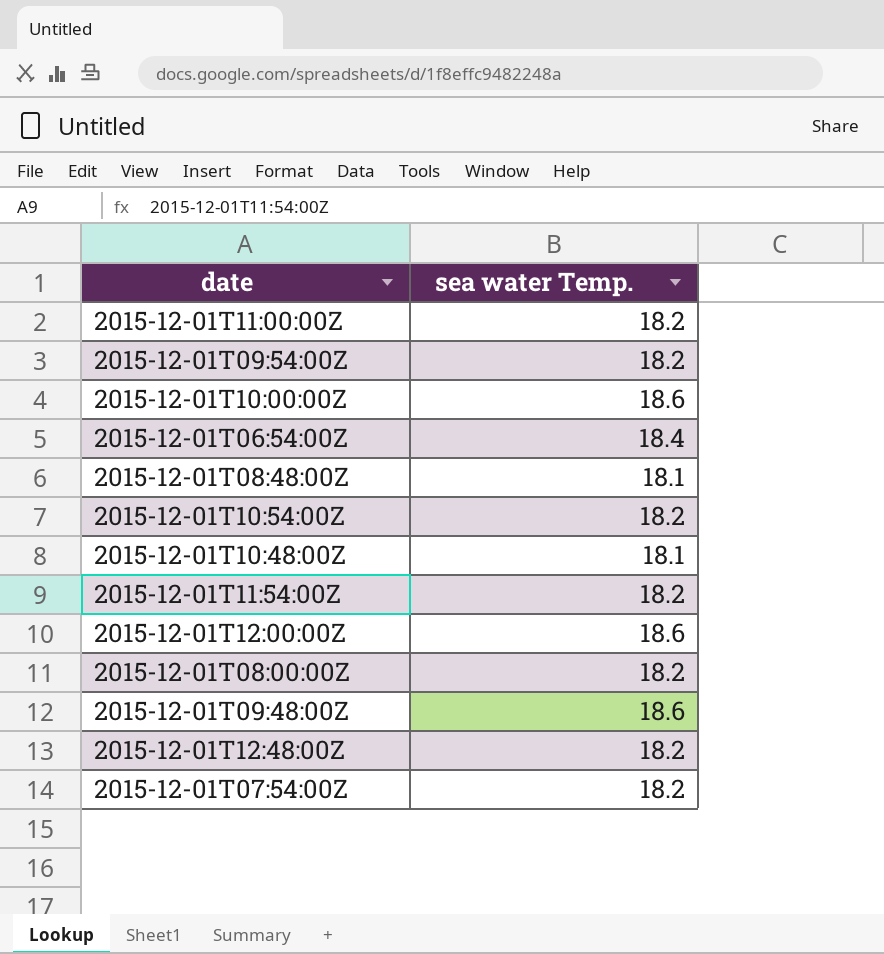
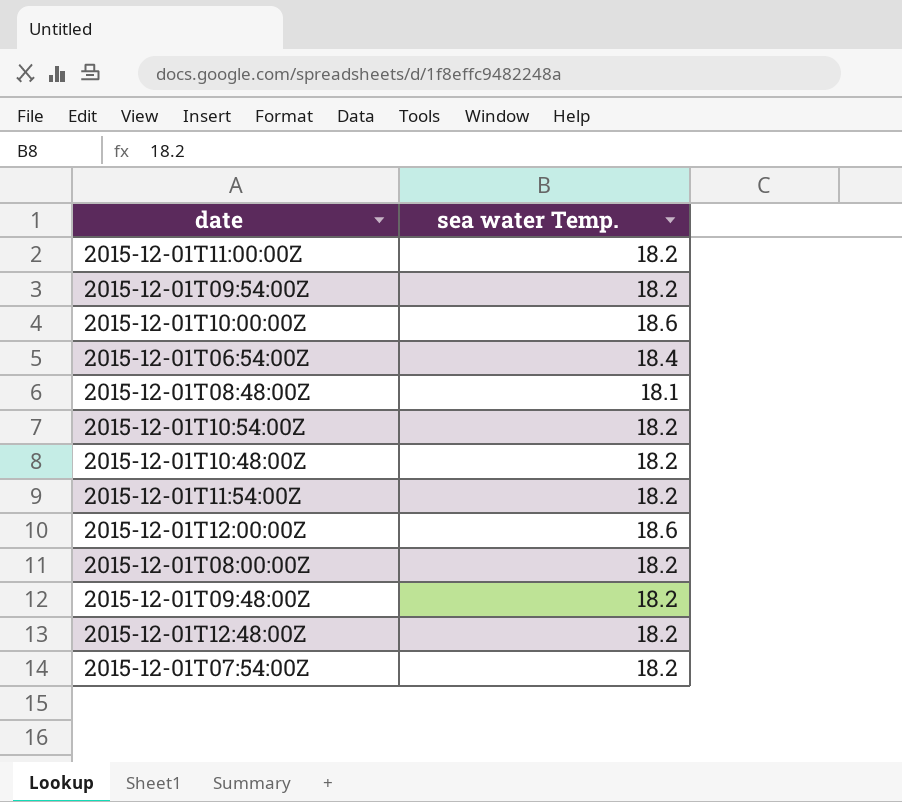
2015-12-01T10:48:00Z | sea water Temp.: 18.1 -> 18.2
2015-12-01T09:48:00Z | sea water Temp.: 18.6 -> 18.2

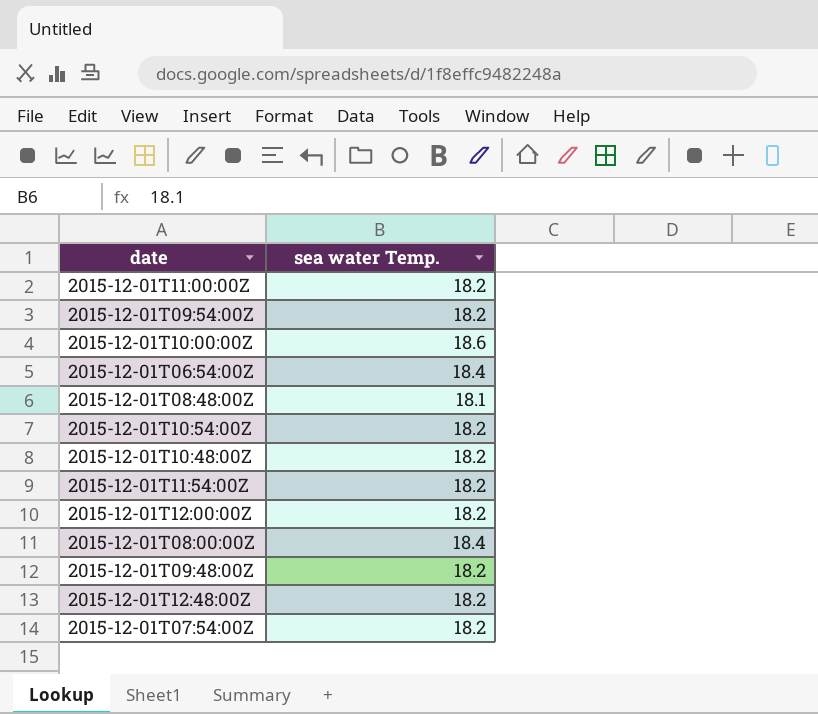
2015-12-01T12:00:00Z | sea water Temp.: 18.6 -> 18.2
2015-12-01T08:00:00Z | sea water Temp.: 18.2 -> 18.4

